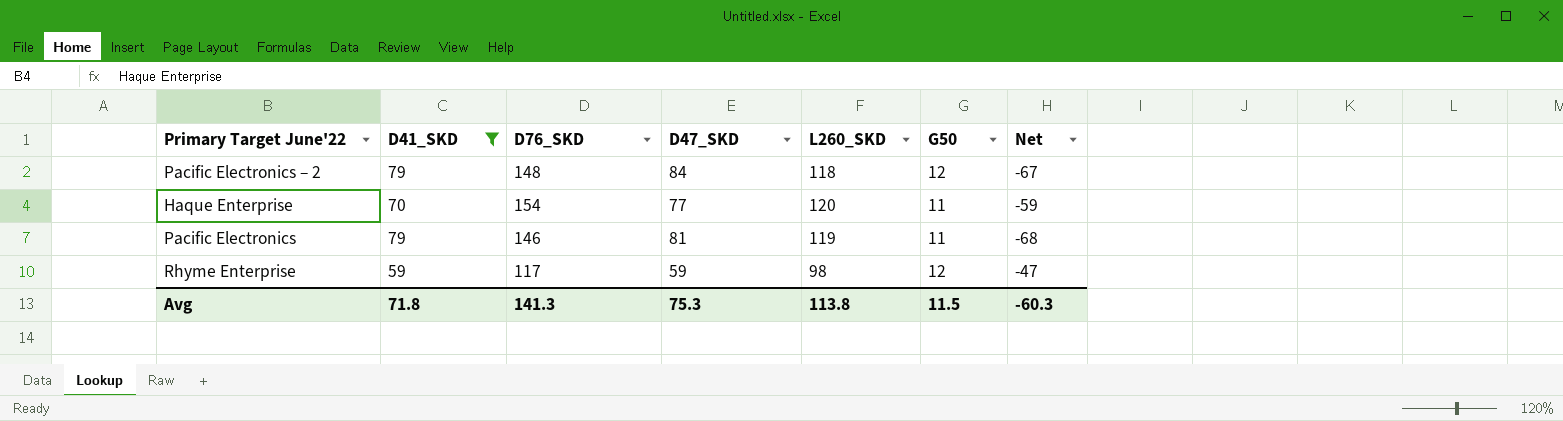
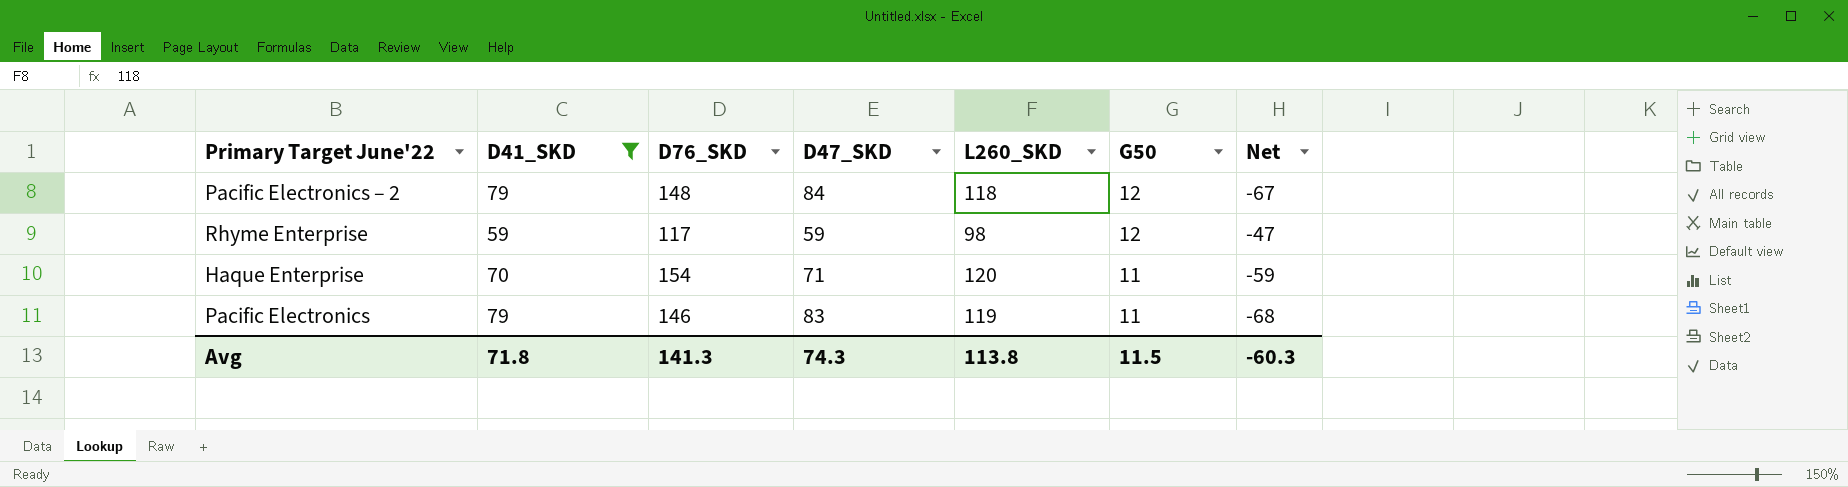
row order: none -> G50 descending
Haque Enterprise | D47_SKD: 77 -> 71
Pacific Electronics | D47_SKD: 81 -> 83
Avg | D47_SKD: 75.3 -> 74.3

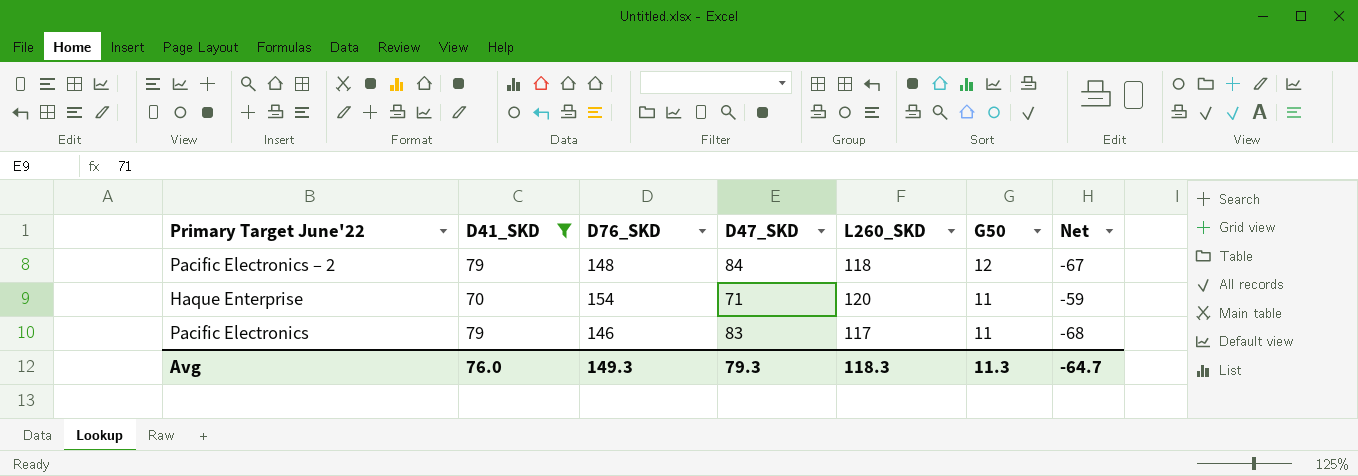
row Rhyme Enterprise: 59 | 117 | 59 | 98 | 12 | -47 -> none
Pacific Electronics | L260_SKD: 119 -> 117
Avg | D41_SKD: 71.8 -> 76.0
Avg | D76_SKD: 141.3 -> 149.3
Avg | D47_SKD: 74.3 -> 79.3
Avg | L260_SKD: 113.8 -> 118.3
Avg | G50: 11.5 -> 11.3
Avg | Net: -60.3 -> -64.7

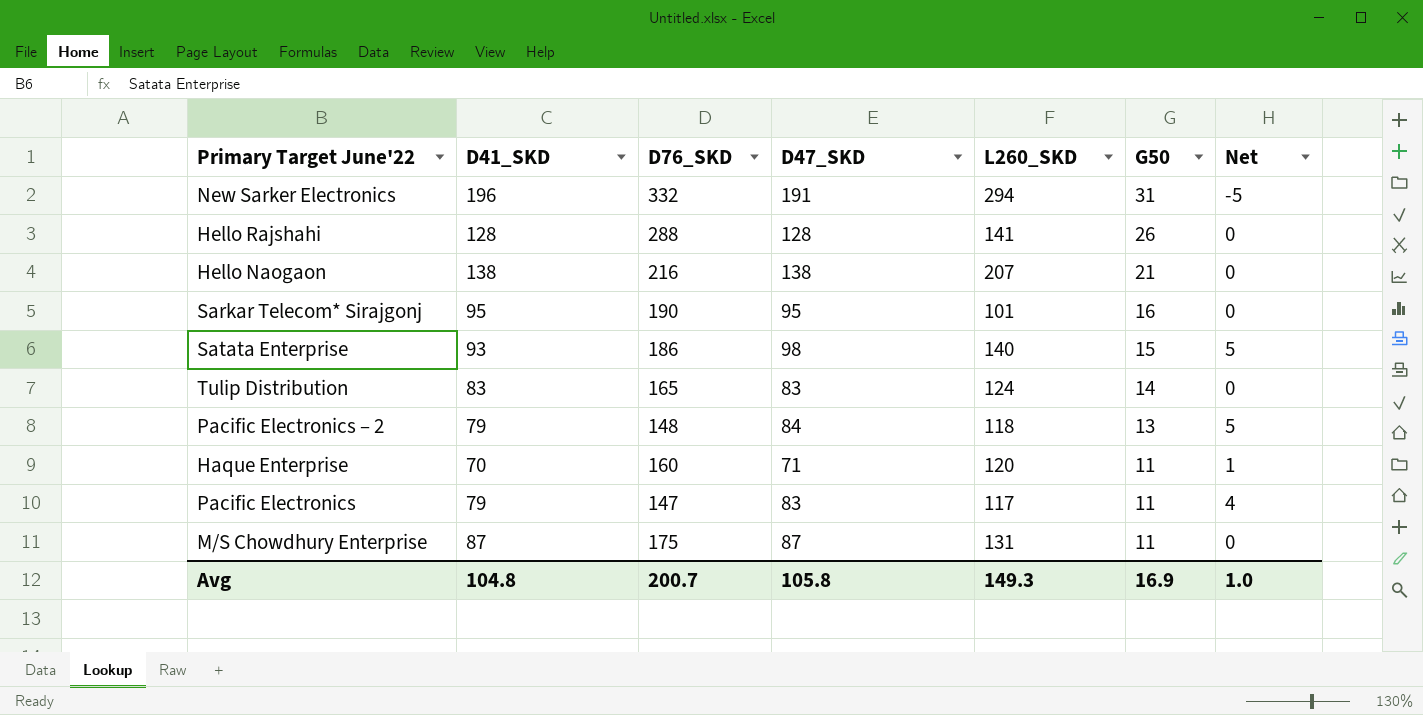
filter: D41_SKD <= 79 -> none
column Net | formula: [G50] - [D41_SKD] -> [D47_SKD] - [D41_SKD]
Pacific Electronics – 2 | G50: 12 -> 13
Haque Enterprise | D76_SKD: 154 -> 160
Pacific Electronics | D76_SKD: 146 -> 147
Avg | D41_SKD: 76.0 -> 104.8
Avg | D76_SKD: 149.3 -> 200.7
Avg | D47_SKD: 79.3 -> 105.8
Avg | L260_SKD: 118.3 -> 149.3
Avg | G50: 11.3 -> 16.9
Avg | Net: -64.7 -> 1.0

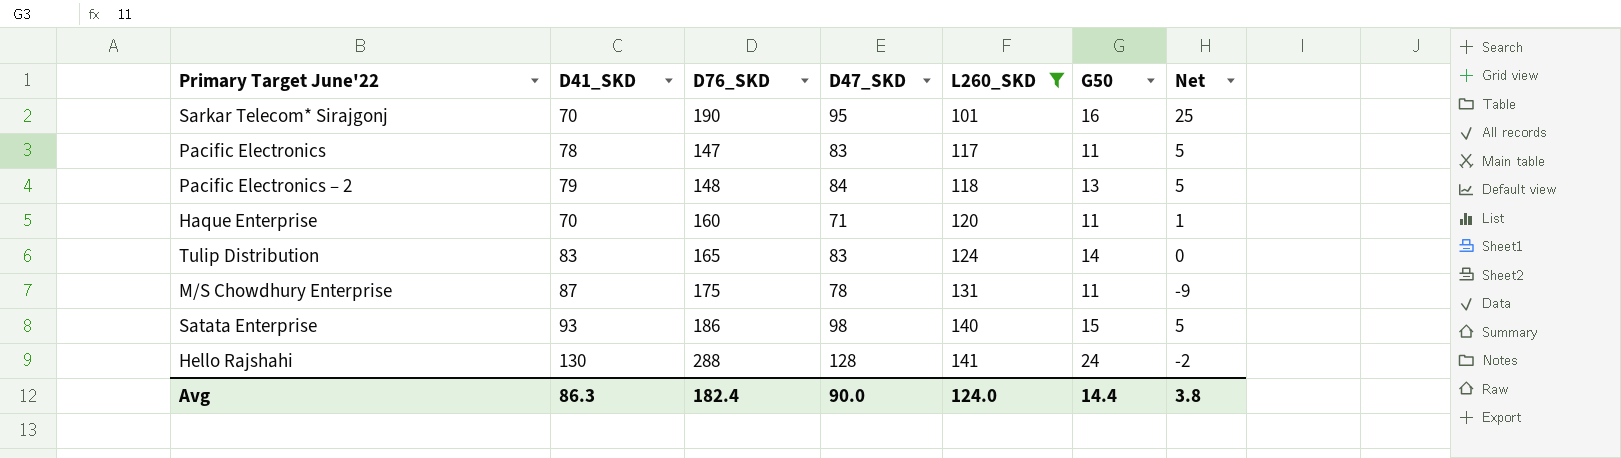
filter: none -> L260_SKD <= 141
row order: G50 descending -> L260_SKD ascending
Sarkar Telecom* Sirajgonj | D41_SKD: 95 -> 70
Sarkar Telecom* Sirajgonj | Net: 0 -> 25
Pacific Electronics | D41_SKD: 79 -> 78
Pacific Electronics | Net: 4 -> 5
M/S Chowdhury Enterprise | D47_SKD: 87 -> 78
M/S Chowdhury Enterprise | Net: 0 -> -9
Hello Rajshahi | D41_SKD: 128 -> 130
Hello Rajshahi | G50: 26 -> 24
Hello Rajshahi | Net: 0 -> -2
Avg | D41_SKD: 104.8 -> 86.3
Avg | D76_SKD: 200.7 -> 182.4
Avg | D47_SKD: 105.8 -> 90.0
Avg | L260_SKD: 149.3 -> 124.0
Avg | G50: 16.9 -> 14.4
Avg | Net: 1.0 -> 3.8

